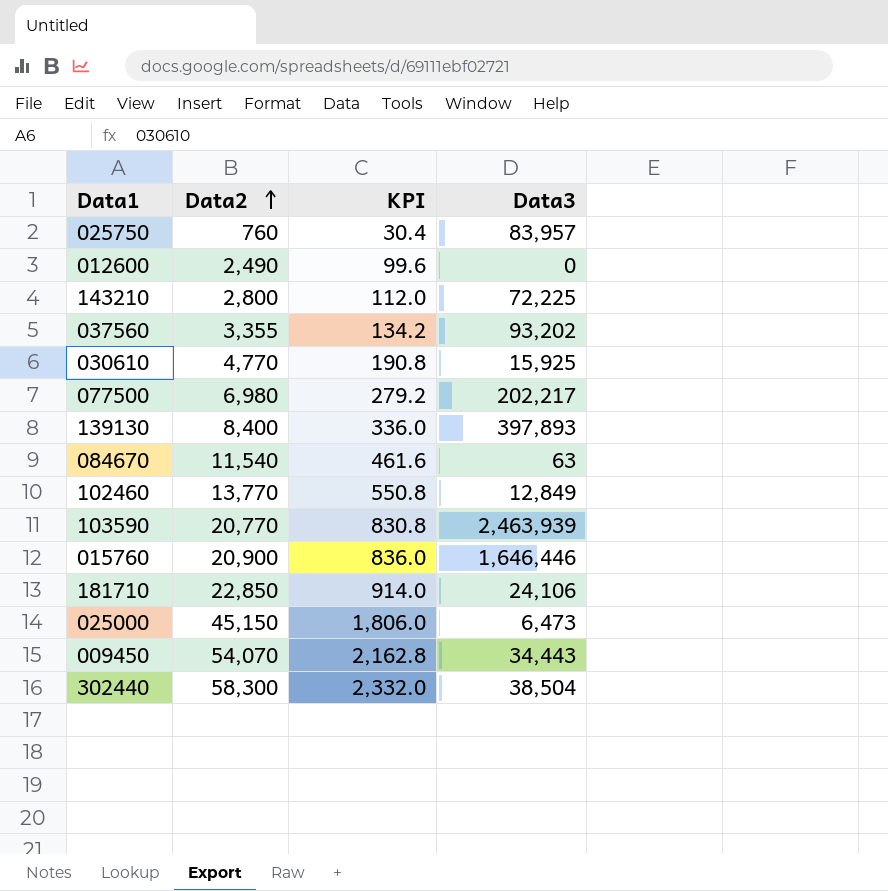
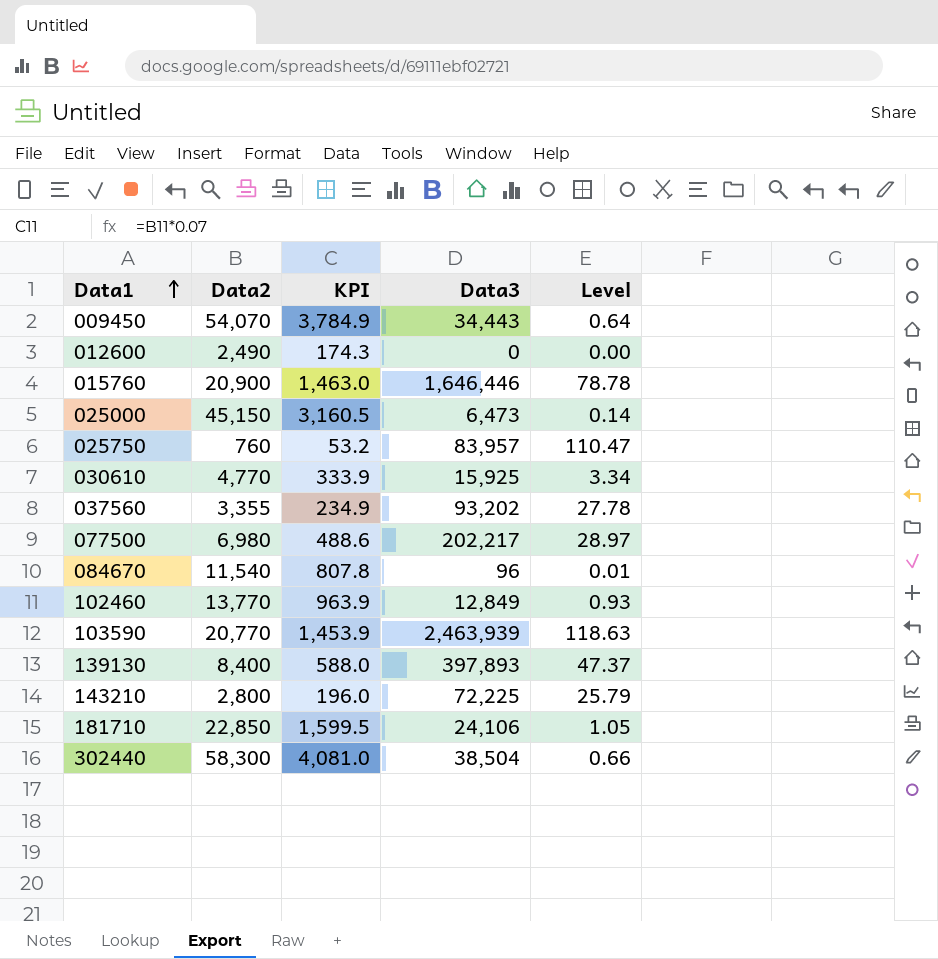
row order: Data2 ascending -> Data1 ascending
column KPI | formula: [Data2] * 0.04 -> [Data2] * 0.07
column Level | formula: none -> [Data3] / [Data2]
084670 | Data3: 63 -> 96

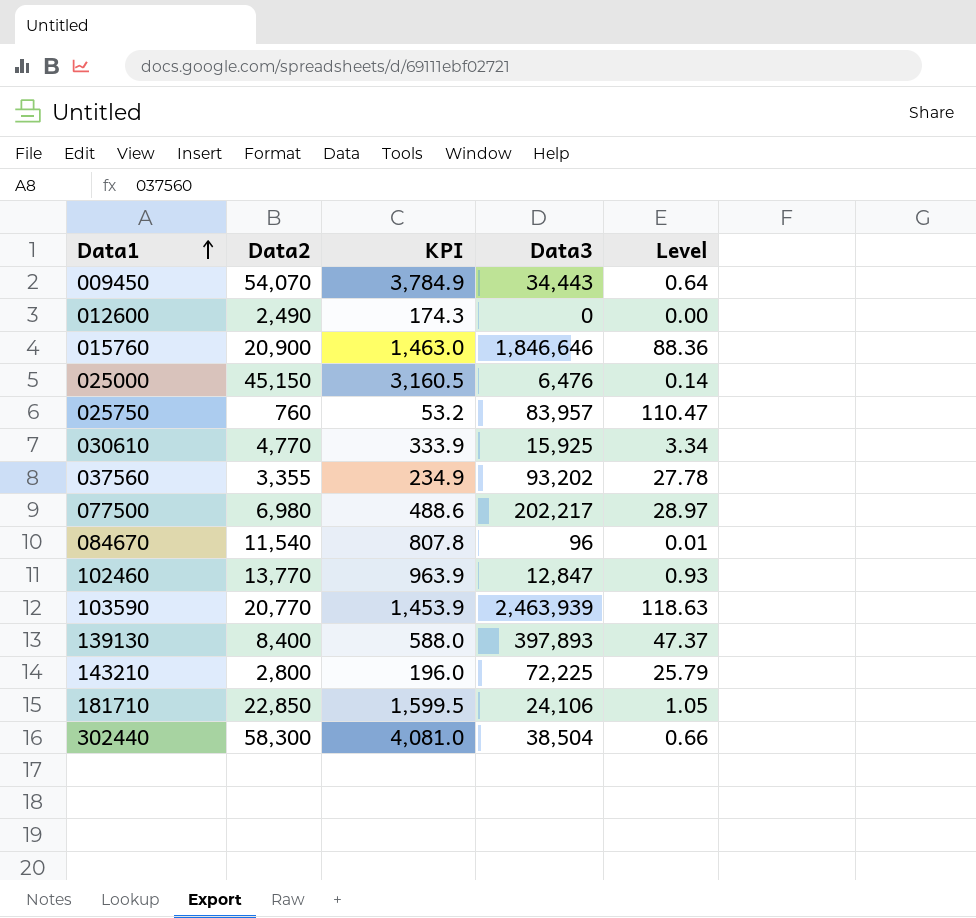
015760 | Data3: 1,646,446 -> 1,846,646
015760 | Level: 78.78 -> 88.36
025000 | Data3: 6,473 -> 6,476
102460 | Data3: 12,849 -> 12,847

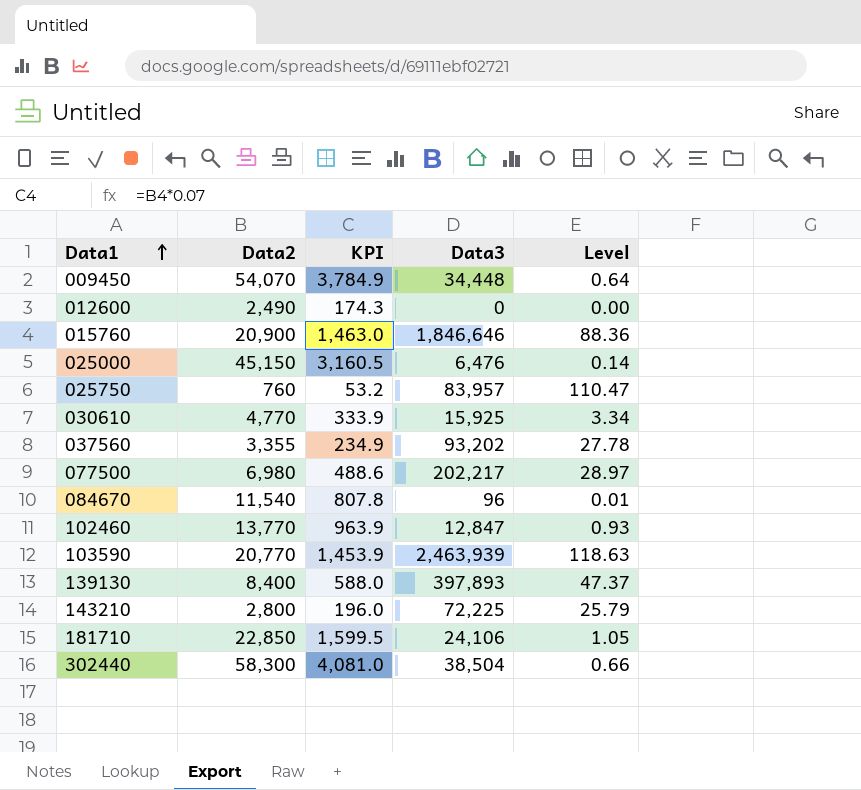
009450 | Data3: 34,443 -> 34,448

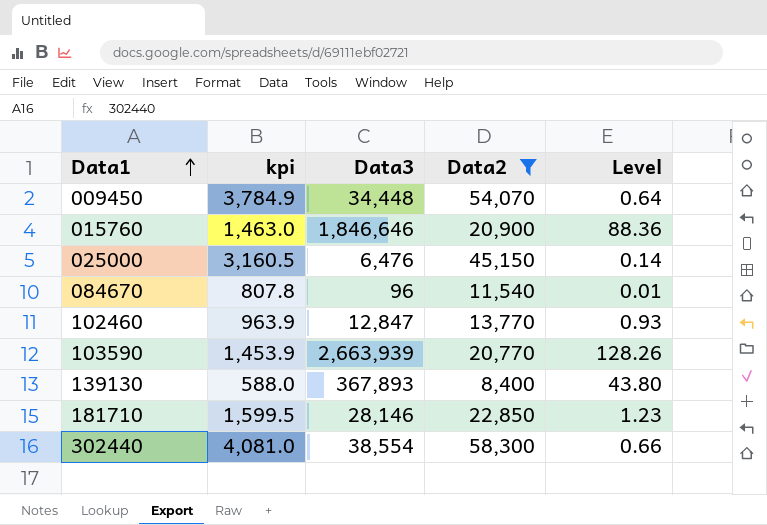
filter: none -> Data2 >= 8,400
column name: KPI -> kpi
column Data2 | position: 2 -> 4
103590 | Data3: 2,463,939 -> 2,663,939
103590 | Level: 118.63 -> 128.26
139130 | Data3: 397,893 -> 367,893
139130 | Level: 47.37 -> 43.80
181710 | Data3: 24,106 -> 28,146
181710 | Level: 1.05 -> 1.23
302440 | Data3: 38,504 -> 38,554

